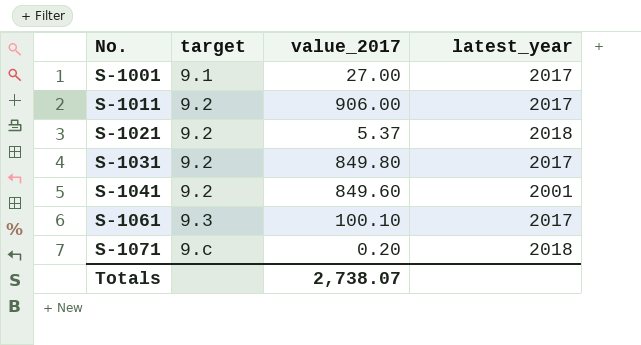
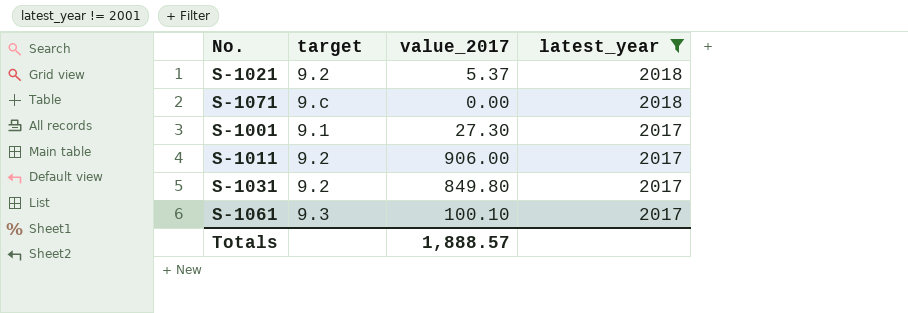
filter: none -> latest_year != 2001
row order: No. ascending -> latest_year descending
S-1071 | value_2017: 0.20 -> 0.00
S-1001 | value_2017: 27.00 -> 27.30
Totals | value_2017: 2,738.07 -> 1,888.57

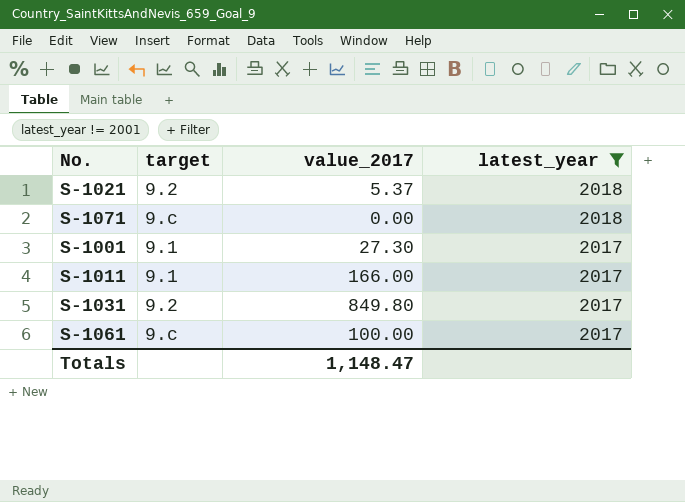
S-1011 | target: 9.2 -> 9.1
S-1011 | value_2017: 906.00 -> 166.00
S-1061 | target: 9.3 -> 9.c
S-1061 | value_2017: 100.10 -> 100.00
Totals | value_2017: 1,888.57 -> 1,148.47

